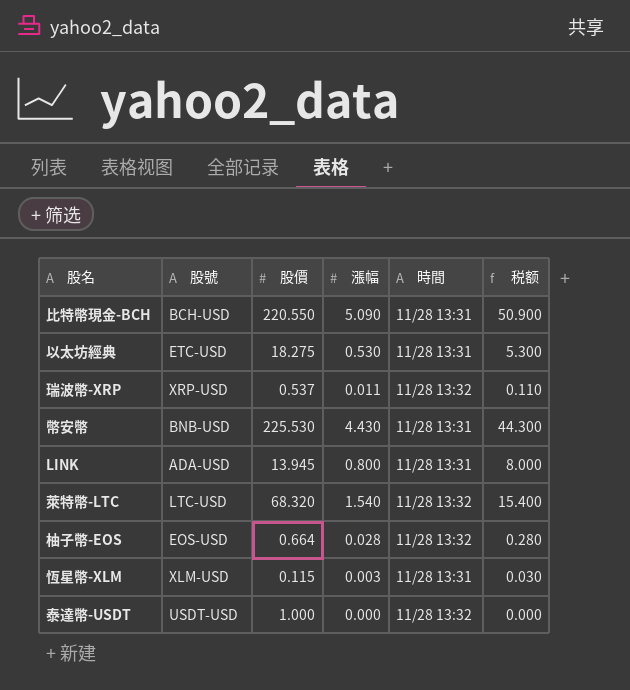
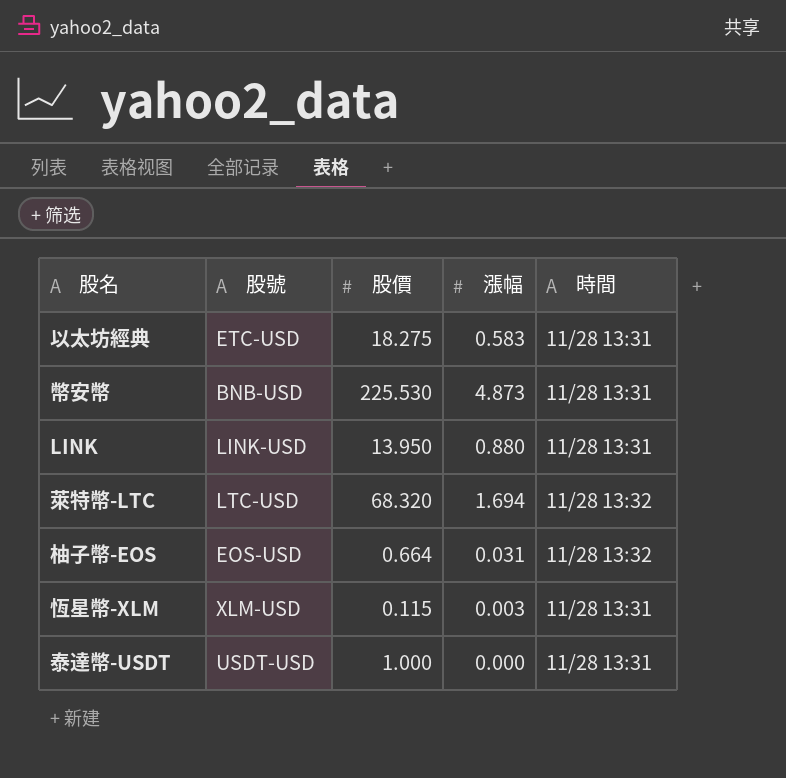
column 税额 | formula: [漲幅] * 10 -> none
row 比特幣現金-BCH: BCH-USD | 220.550 | 5.090 | 11/28 13:31 | 50.900 -> none
row 瑞波幣-XRP: XRP-USD | 0.537 | 0.011 | 11/28 13:32 | 0.110 -> none
以太坊經典 | 漲幅: 0.530 -> 0.583
幣安幣 | 漲幅: 4.430 -> 4.873
LINK | 股號: ADA-USD -> LINK-USD
LINK | 股價: 13.945 -> 13.950
LINK | 漲幅: 0.800 -> 0.880
萊特幣-LTC | 漲幅: 1.540 -> 1.694
柚子幣-EOS | 漲幅: 0.028 -> 0.031
泰達幣-USDT | 時間: 11/28 13:32 -> 11/28 13:31

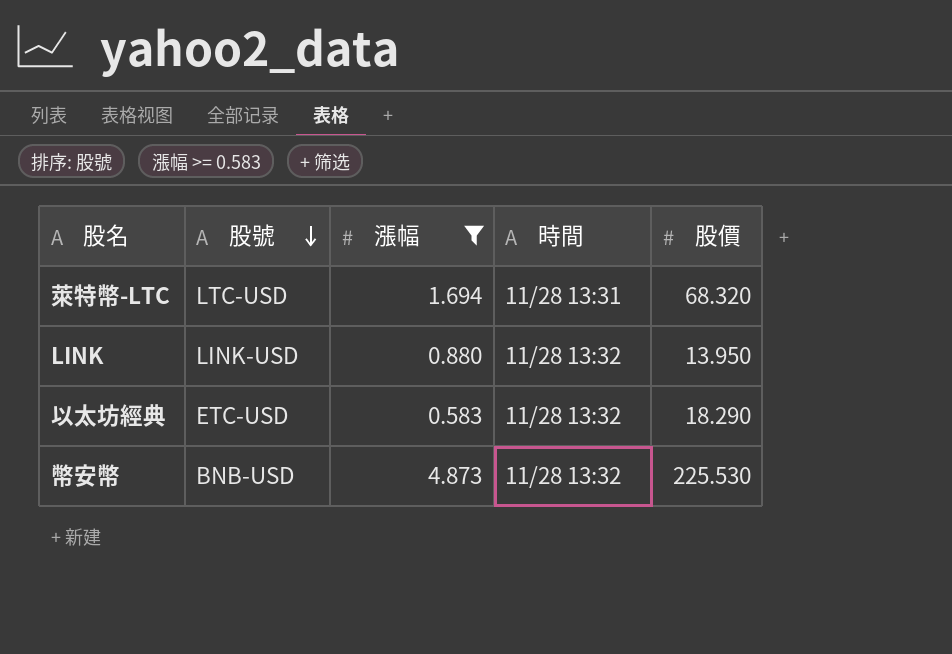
filter: none -> 漲幅 >= 0.583
row order: none -> 股號 descending
column 股價 | position: 3 -> 5
萊特幣-LTC | 時間: 11/28 13:32 -> 11/28 13:31
LINK | 時間: 11/28 13:31 -> 11/28 13:32
以太坊經典 | 時間: 11/28 13:31 -> 11/28 13:32
以太坊經典 | 股價: 18.275 -> 18.290
幣安幣 | 時間: 11/28 13:31 -> 11/28 13:32

